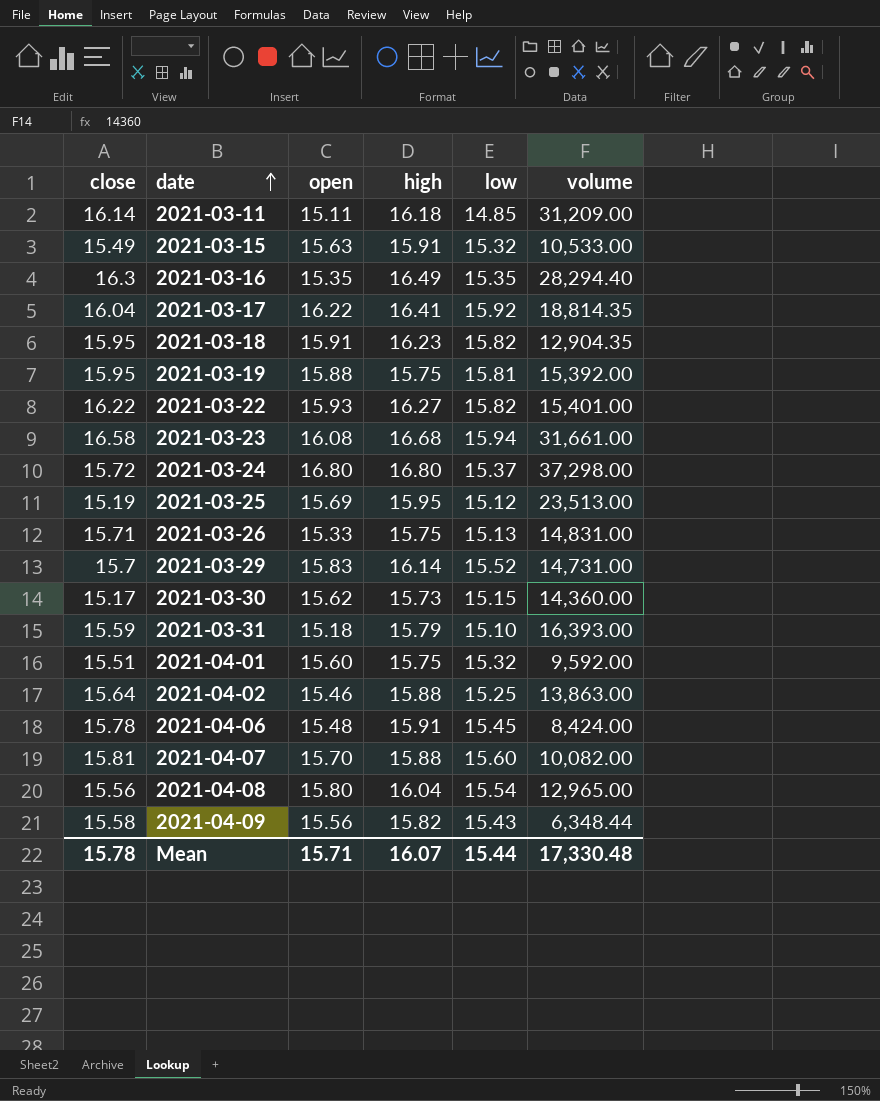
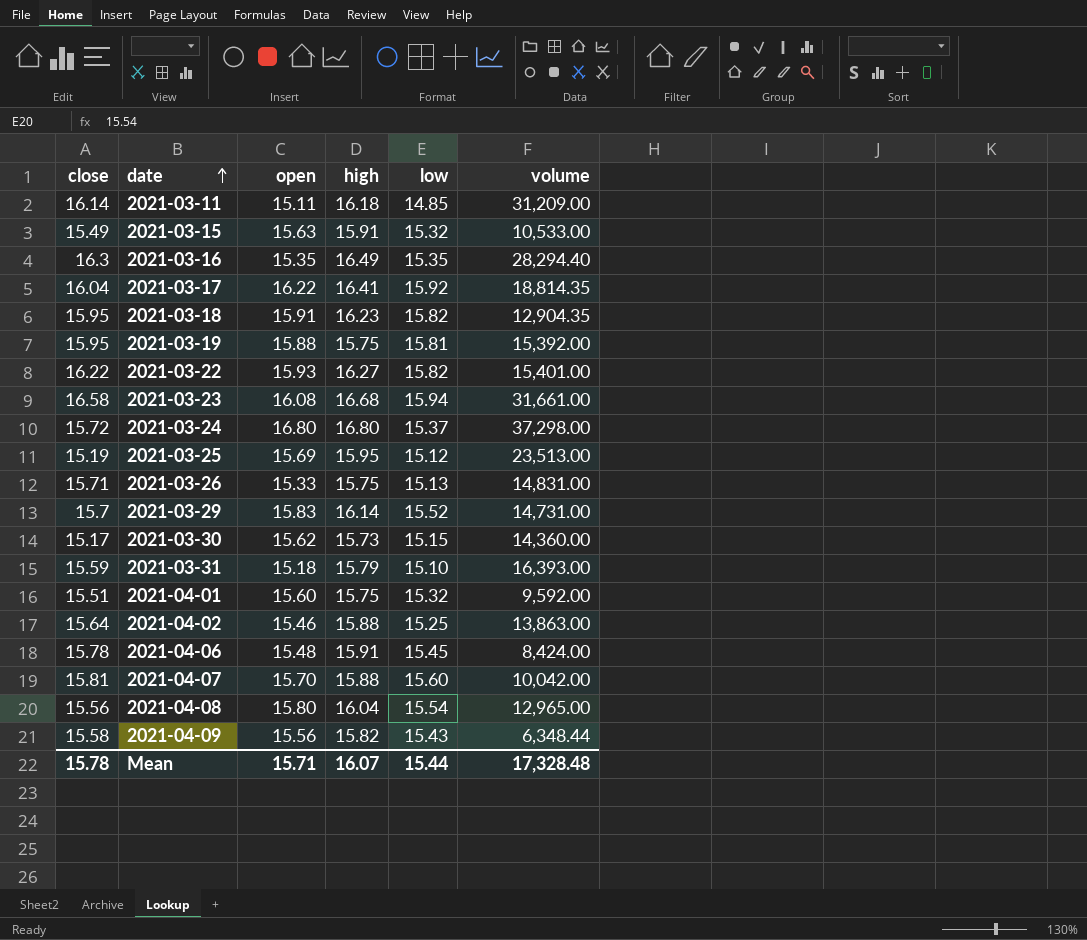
2021-04-07 | volume: 10,082.00 -> 10,042.00
Mean | volume: 17,330.48 -> 17,328.48

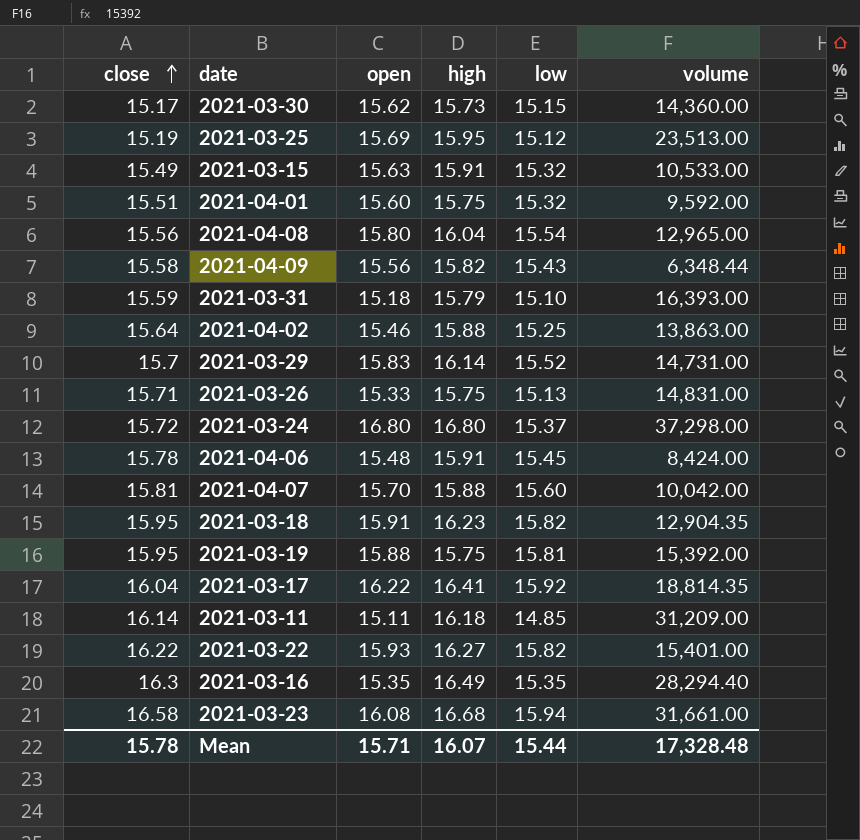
row order: date ascending -> close ascending

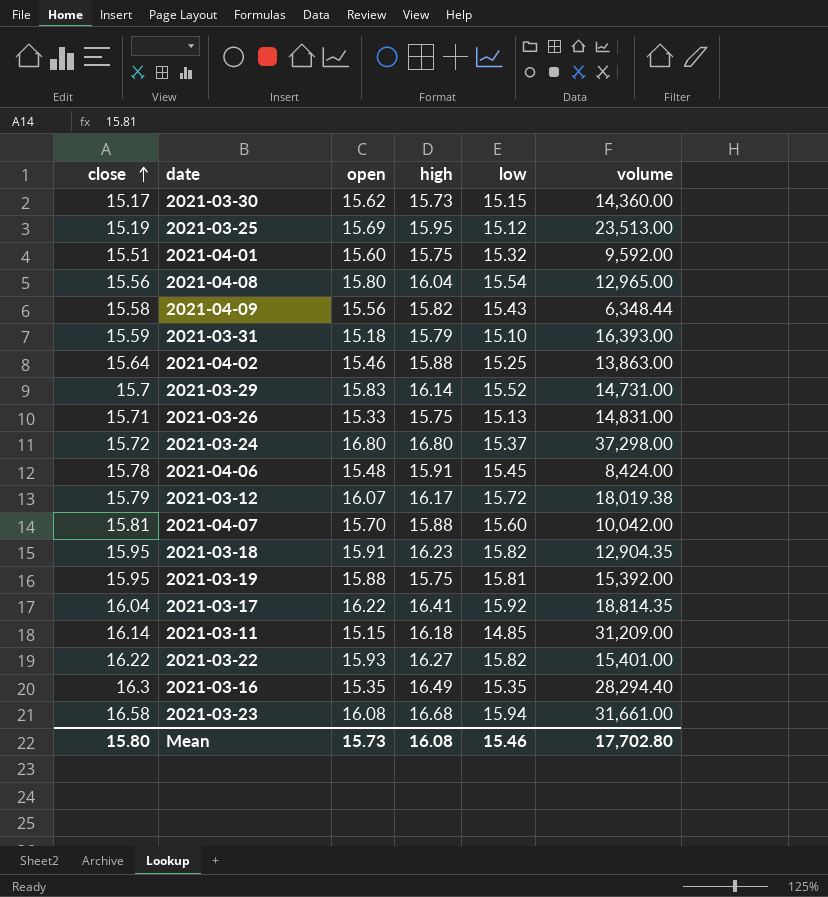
row 2021-03-15: 15.49 | 15.63 | 15.91 | 15.32 | 10,533.00 -> none
row 2021-03-12: none -> 15.79 | 16.07 | 16.17 | 15.72 | 18,019.38
2021-03-11 | open: 15.11 -> 15.15
Mean | close: 15.78 -> 15.80
Mean | open: 15.71 -> 15.73
Mean | high: 16.07 -> 16.08
Mean | low: 15.44 -> 15.46
Mean | volume: 17,328.48 -> 17,702.80

